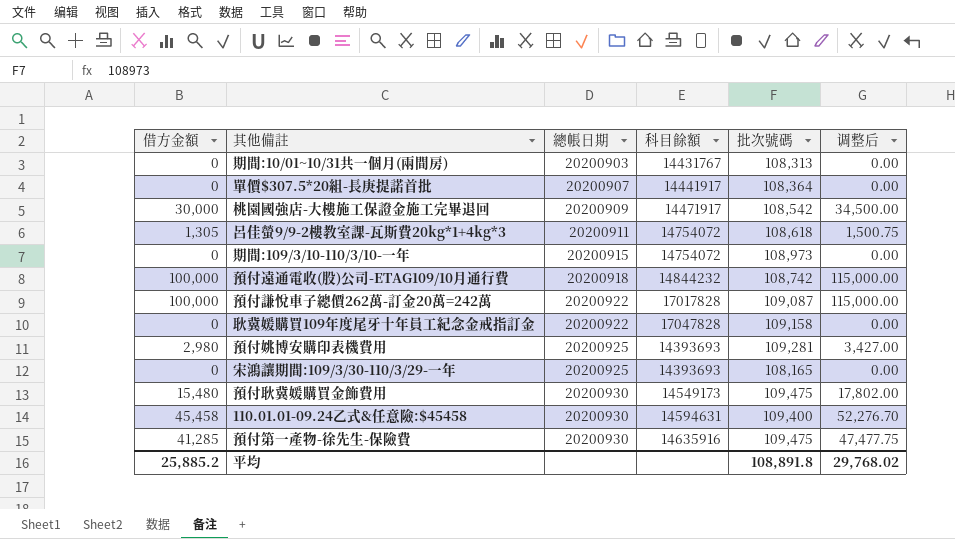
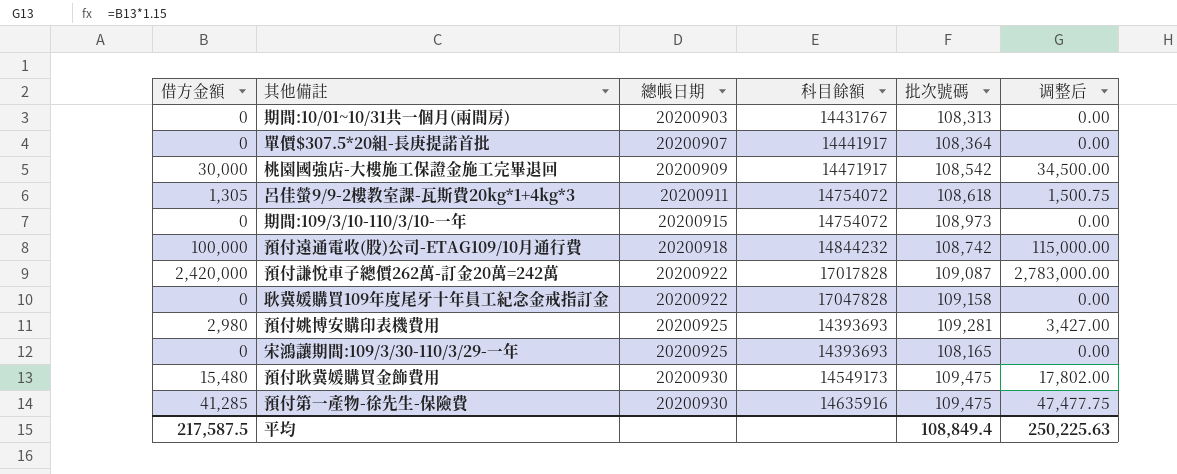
row 110.01.01-09.24乙式&任意險:$45458: 45,458 | 20200930 | 14594631 | 109,400 | 52,276.70 -> none
預付謙悅車子總價262萬-訂金20萬=242萬 | 借方金額: 100,000 -> 2,420,000
預付謙悅車子總價262萬-訂金20萬=242萬 | 调整后: 115,000.00 -> 2,783,000.00
平均 | 借方金額: 25,885.2 -> 217,587.5
平均 | 批次號碼: 108,891.8 -> 108,849.4
平均 | 调整后: 29,768.02 -> 250,225.63

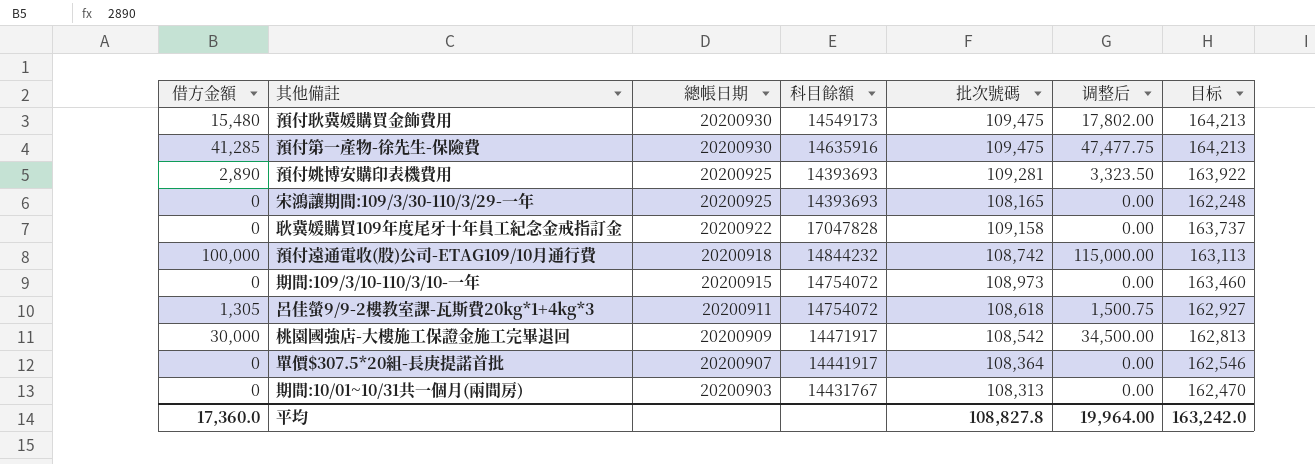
row order: 總帳日期 ascending -> 總帳日期 descending
column 目标 | formula: none -> [批次號碼] * 1.5
row 預付謙悅車子總價262萬-訂金20萬=242萬: 2,420,000 | 20200922 | 17017828 | 109,087 | 2,783,000.00 -> none
預付姚博安購印表機費用 | 借方金額: 2,980 -> 2,890
預付姚博安購印表機費用 | 调整后: 3,427.00 -> 3,323.50
平均 | 借方金額: 217,587.5 -> 17,360.0
平均 | 批次號碼: 108,849.4 -> 108,827.8
平均 | 调整后: 250,225.63 -> 19,964.00

